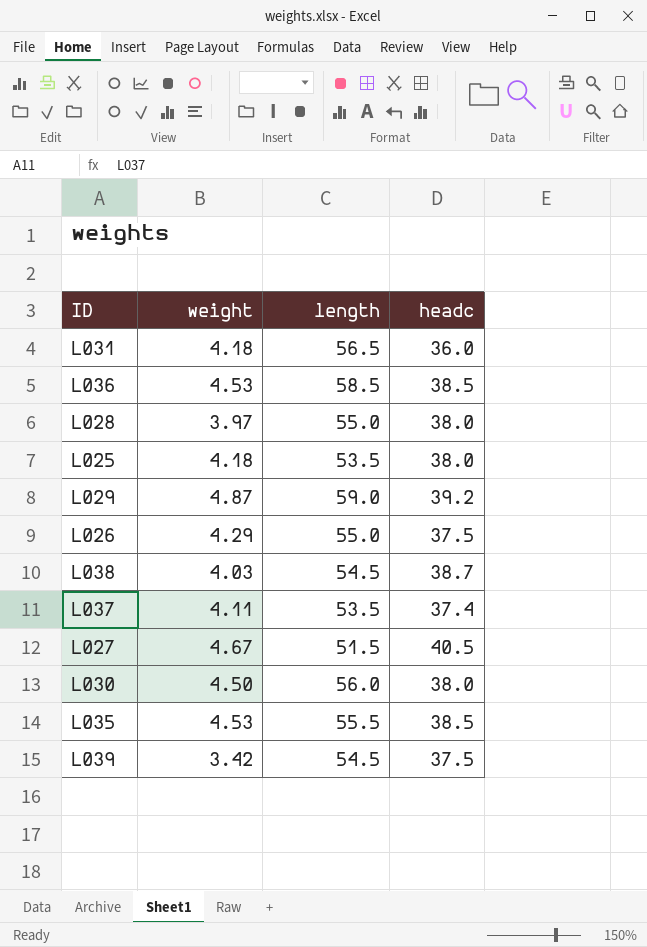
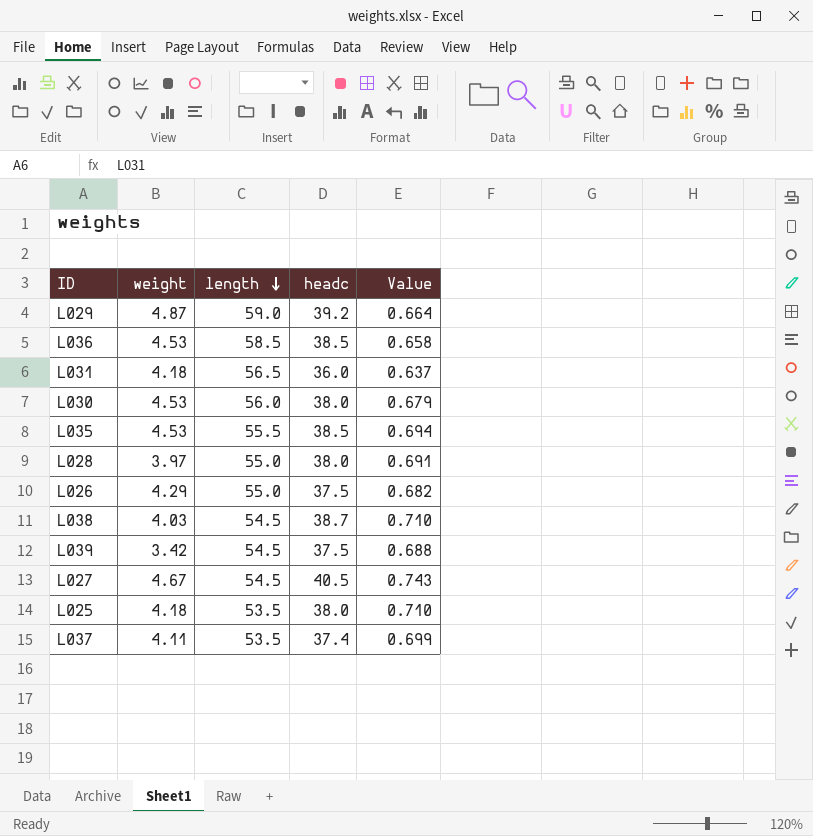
row order: none -> length descending
column Value | formula: none -> [headc] / [length]
L030 | weight: 4.50 -> 4.53
L027 | length: 51.5 -> 54.5

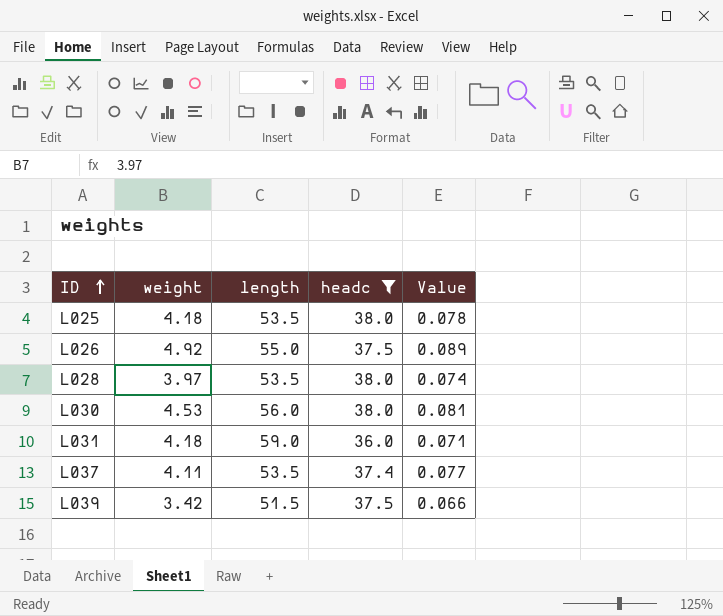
filter: none -> headc <= 38.0
row order: length descending -> ID ascending
column Value | formula: [headc] / [length] -> [weight] / [length]
L026 | weight: 4.29 -> 4.92
L028 | length: 55.0 -> 53.5
L031 | length: 56.5 -> 59.0
L039 | length: 54.5 -> 51.5

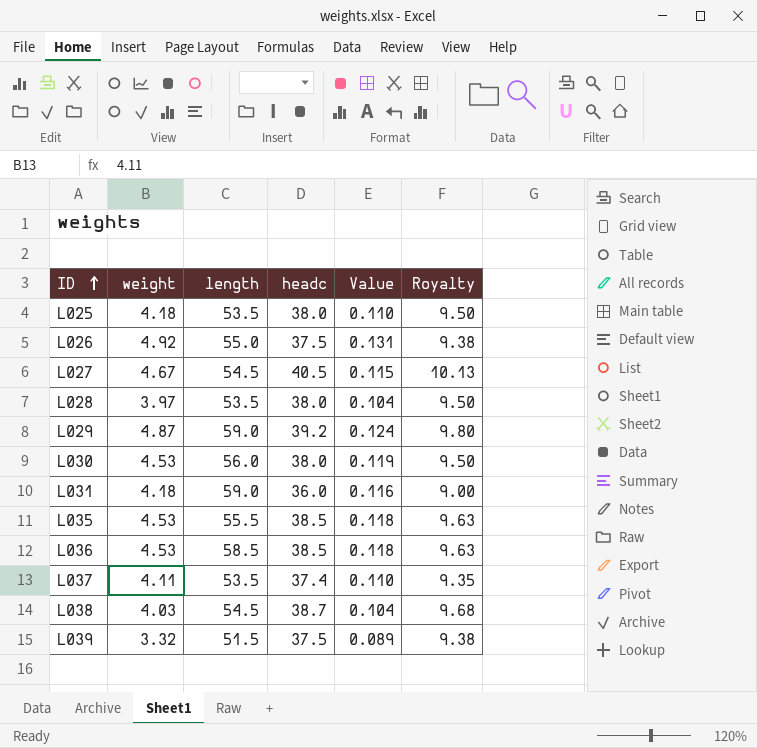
filter: headc <= 38.0 -> none
column Value | formula: [weight] / [length] -> [weight] / [headc]
column Royalty | formula: none -> [headc] * 0.25
L039 | weight: 3.42 -> 3.32

